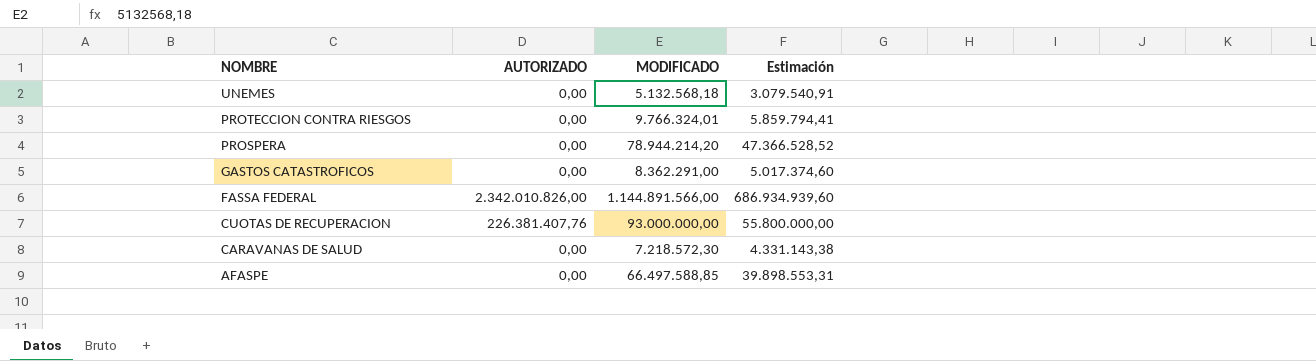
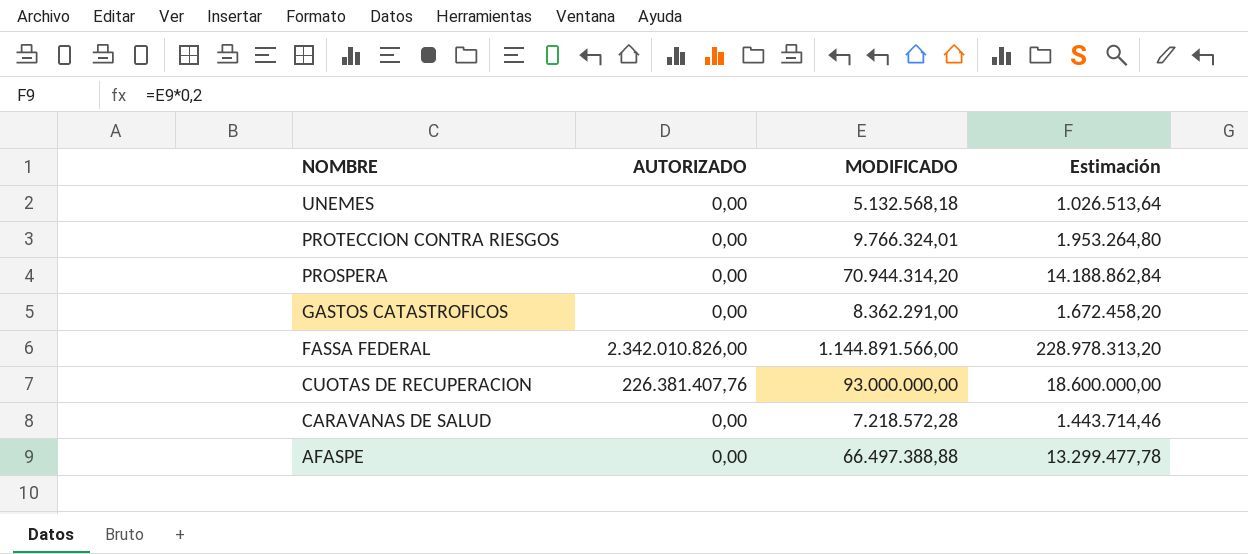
column Estimación | formula: [MODIFICADO] * 0,6 -> [MODIFICADO] * 0,2
PROSPERA | MODIFICADO: 78.944.214,20 -> 70.944.314,20
CARAVANAS DE SALUD | MODIFICADO: 7.218.572,30 -> 7.218.572,28
AFASPE | MODIFICADO: 66.497.588,85 -> 66.497.388,88

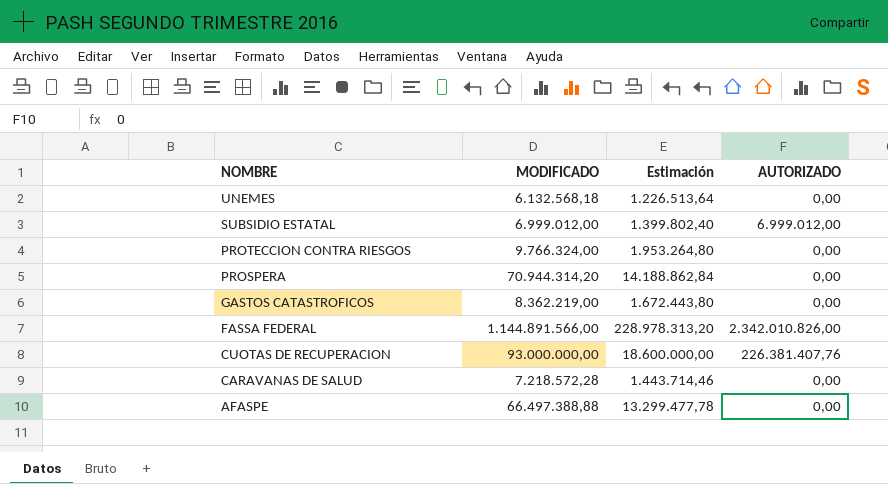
column AUTORIZADO | position: 2 -> 4
UNEMES | MODIFICADO: 5.132.568,18 -> 6.132.568,18
UNEMES | Estimación: 1.026.513,64 -> 1.226.513,64
row SUBSIDIO ESTATAL: none -> 6.999.012,00 | 1.399.802,40 | 6.999.012,00
PROTECCION CONTRA RIESGOS | MODIFICADO: 9.766.324,01 -> 9.766.324,00
GASTOS CATASTROFICOS | MODIFICADO: 8.362.291,00 -> 8.362.219,00
GASTOS CATASTROFICOS | Estimación: 1.672.458,20 -> 1.672.443,80

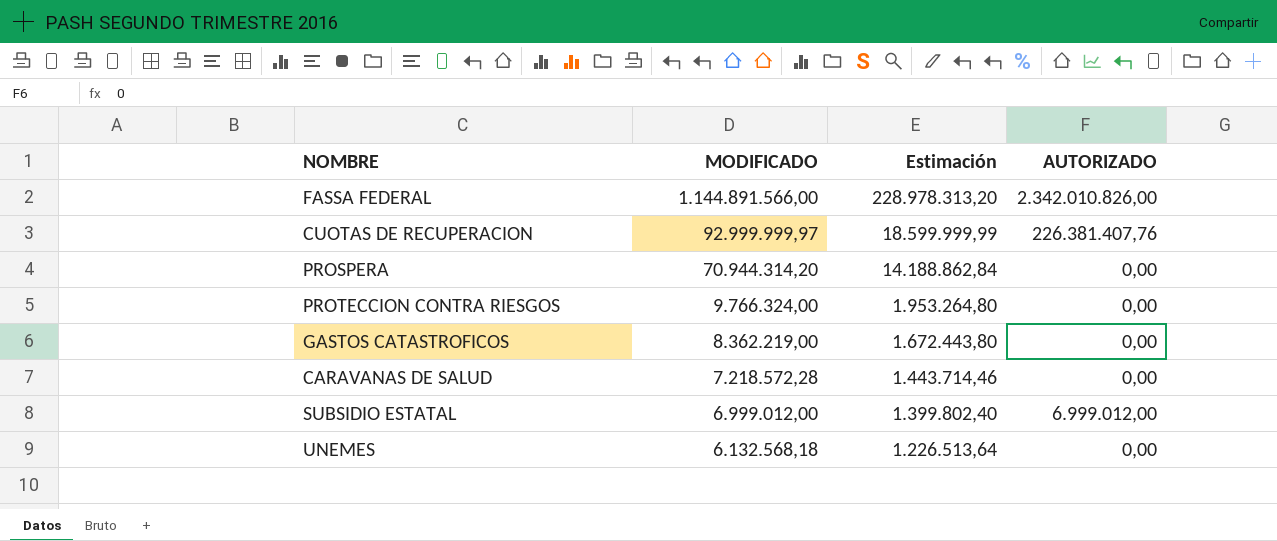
row order: NOMBRE descending -> MODIFICADO descending
row AFASPE: 66.497.388,88 | 13.299.477,78 | 0,00 -> none
CUOTAS DE RECUPERACION | MODIFICADO: 93.000.000,00 -> 92.999.999,97
CUOTAS DE RECUPERACION | Estimación: 18.600.000,00 -> 18.599.999,99

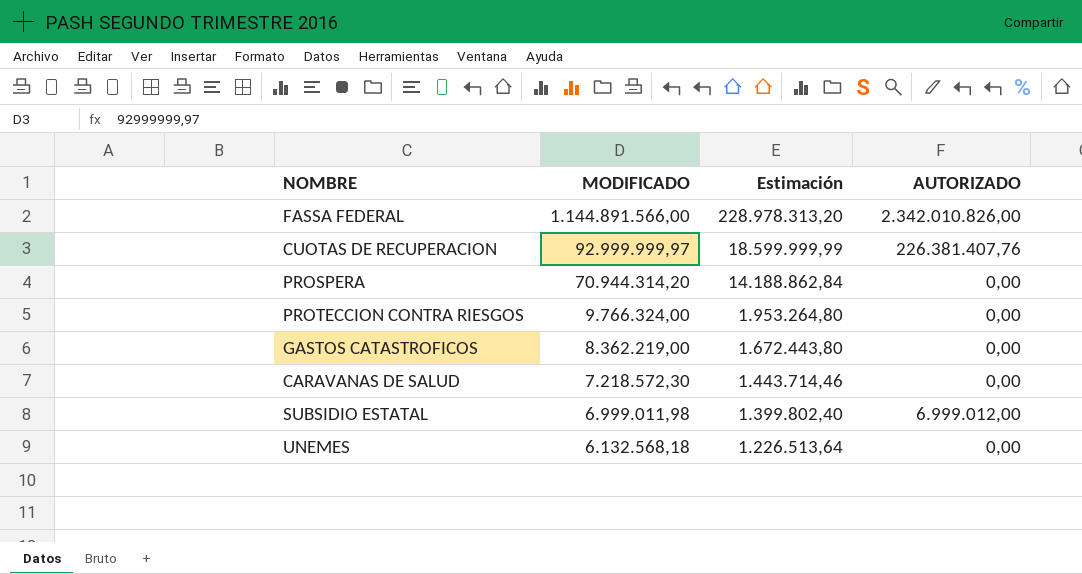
CARAVANAS DE SALUD | MODIFICADO: 7.218.572,28 -> 7.218.572,30
SUBSIDIO ESTATAL | MODIFICADO: 6.999.012,00 -> 6.999.011,98

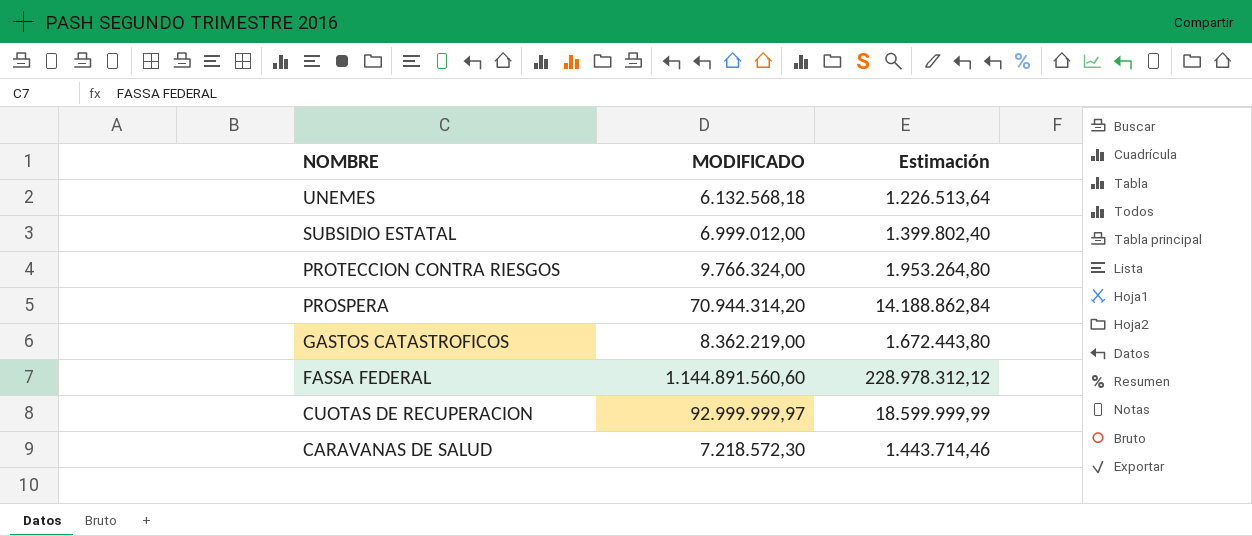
row order: MODIFICADO descending -> NOMBRE descending
column AUTORIZADO | position: 4 -> none
SUBSIDIO ESTATAL | MODIFICADO: 6.999.011,98 -> 6.999.012,00
FASSA FEDERAL | MODIFICADO: 1.144.891.566,00 -> 1.144.891.560,60
FASSA FEDERAL | Estimación: 228.978.313,20 -> 228.978.312,12

